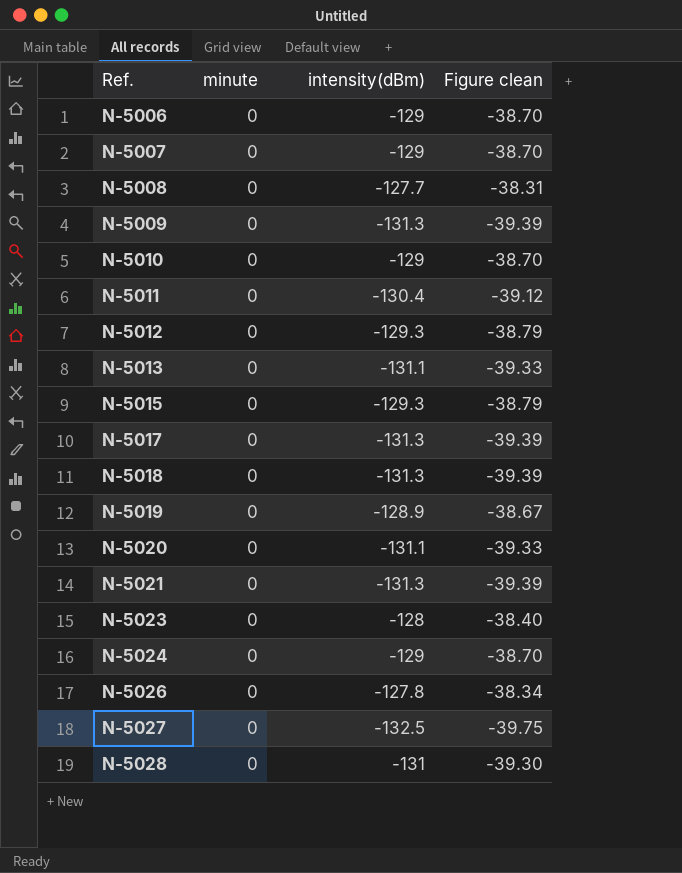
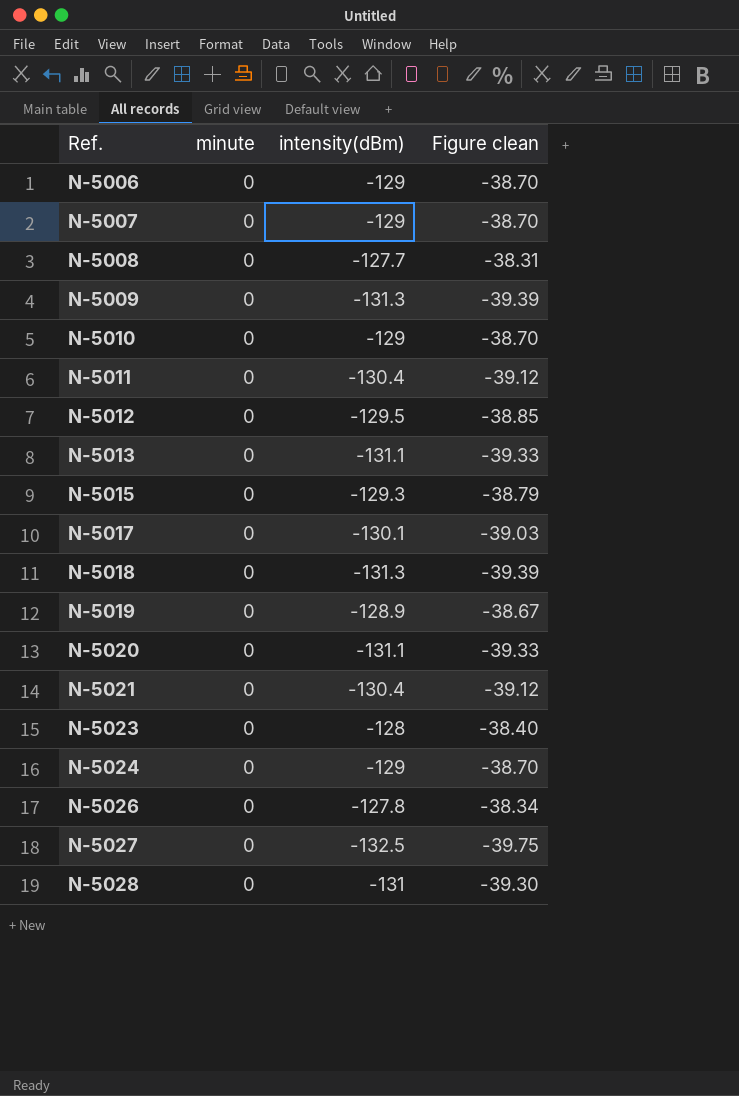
N-5012 | intensity(dBm): -129.3 -> -129.5
N-5012 | Figure clean: -38.79 -> -38.85
N-5017 | intensity(dBm): -131.3 -> -130.1
N-5017 | Figure clean: -39.39 -> -39.03
N-5021 | intensity(dBm): -131.3 -> -130.4
N-5021 | Figure clean: -39.39 -> -39.12

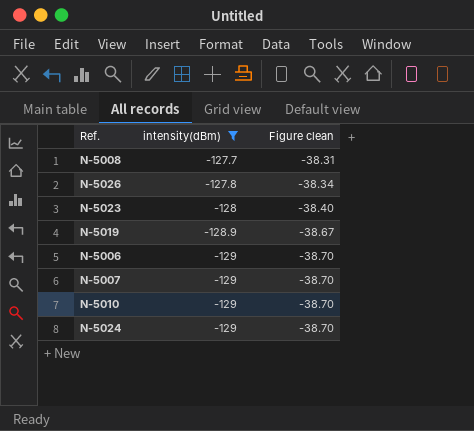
filter: none -> intensity(dBm) >= -129
row order: Ref. ascending -> intensity(dBm) descending
column minute | position: 2 -> none

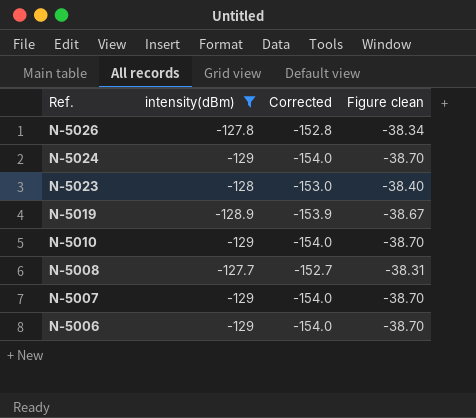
row order: intensity(dBm) descending -> Ref. descending
column Corrected | formula: none -> [intensity(dBm)] - 25

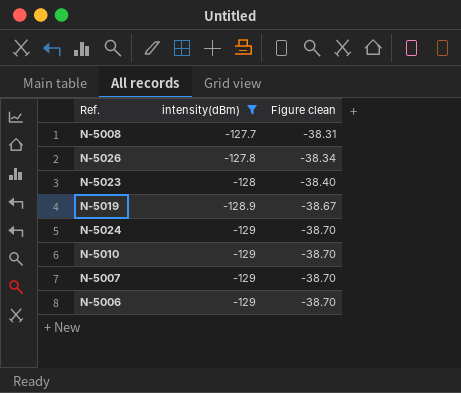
row order: Ref. descending -> intensity(dBm) descending
column Corrected | formula: [intensity(dBm)] - 25 -> none

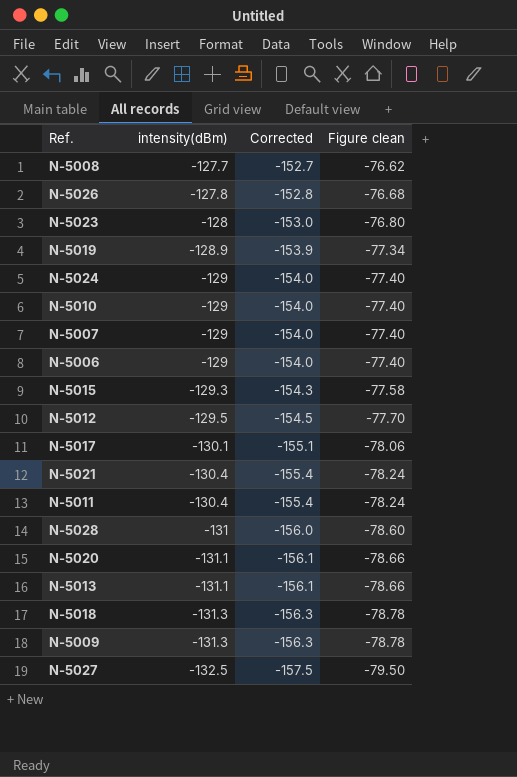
filter: intensity(dBm) >= -129 -> none
column Corrected | formula: none -> [intensity(dBm)] - 25
column Figure clean | formula: [intensity(dBm)] * 0.3 -> [intensity(dBm)] * 0.6

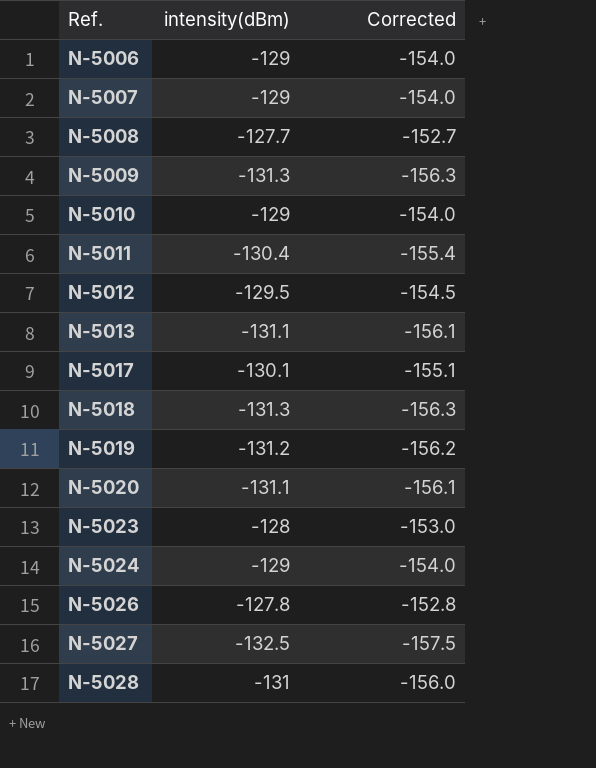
row order: intensity(dBm) descending -> Ref. ascending
column Figure clean | formula: [intensity(dBm)] * 0.6 -> none
row N-5015: -129.3 | -154.3 | -77.58 -> none
row N-5021: -130.4 | -155.4 | -78.24 -> none
N-5019 | intensity(dBm): -128.9 -> -131.2
N-5019 | Corrected: -153.9 -> -156.2

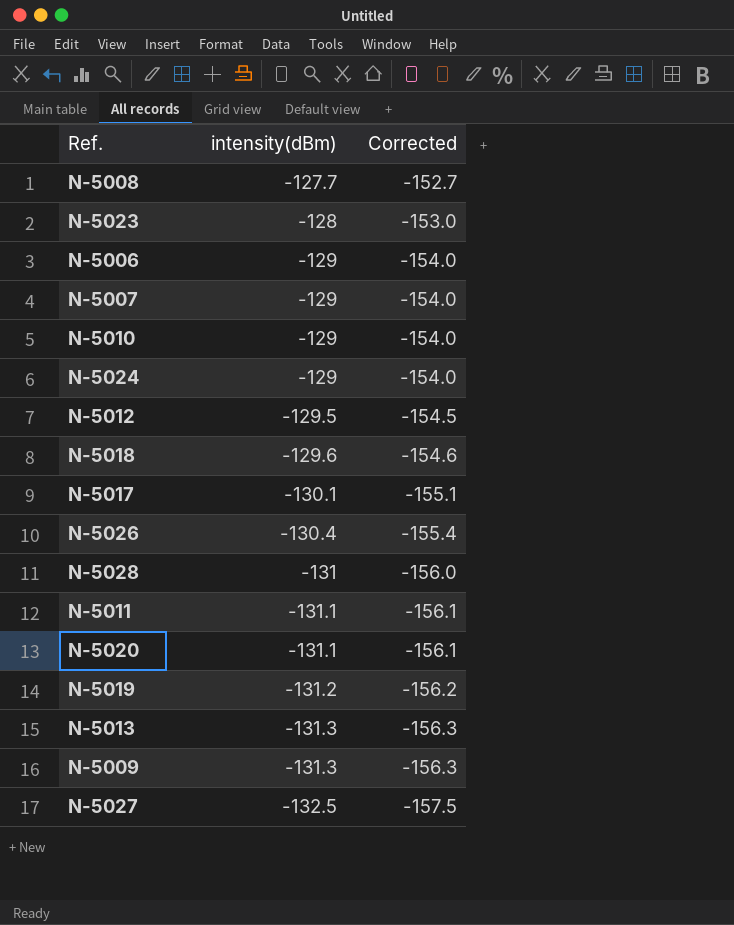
row order: Ref. ascending -> intensity(dBm) descending
N-5018 | intensity(dBm): -131.3 -> -129.6
N-5018 | Corrected: -156.3 -> -154.6
N-5026 | intensity(dBm): -127.8 -> -130.4
N-5026 | Corrected: -152.8 -> -155.4
N-5011 | intensity(dBm): -130.4 -> -131.1
N-5011 | Corrected: -155.4 -> -156.1
N-5013 | intensity(dBm): -131.1 -> -131.3
N-5013 | Corrected: -156.1 -> -156.3

